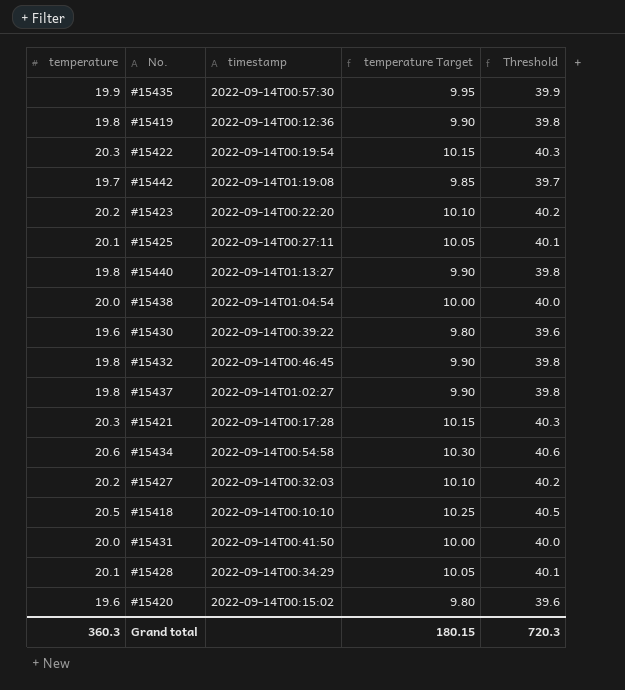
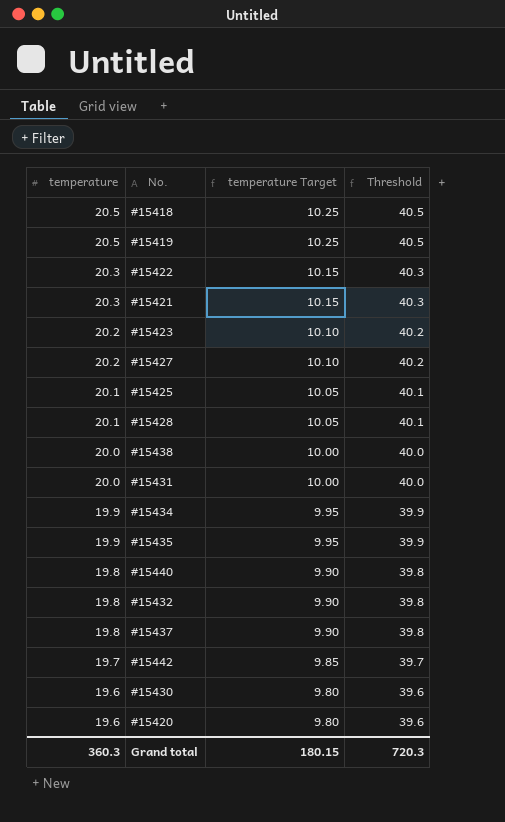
row order: none -> temperature descending
column timestamp | position: 3 -> none
#15419 | temperature: 19.8 -> 20.5
#15419 | temperature Target: 9.90 -> 10.25
#15419 | Threshold: 39.8 -> 40.5
#15434 | temperature: 20.6 -> 19.9
#15434 | temperature Target: 10.30 -> 9.95
#15434 | Threshold: 40.6 -> 39.9

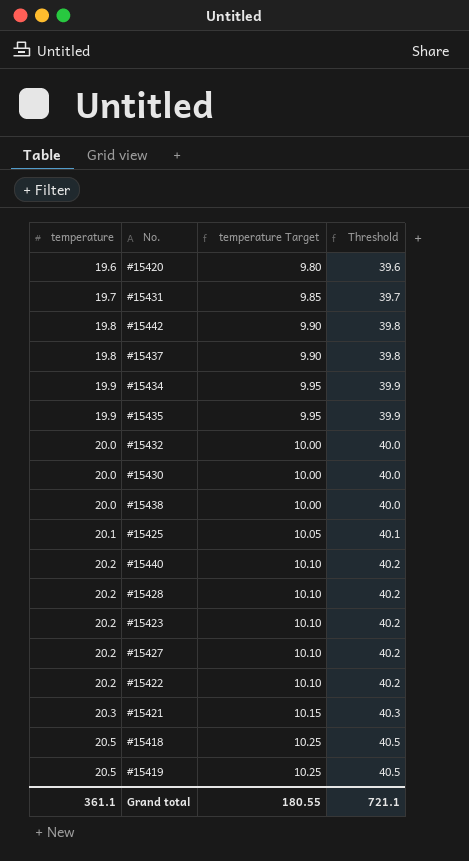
row order: temperature descending -> temperature ascending
#15431 | temperature: 20.0 -> 19.7
#15431 | temperature Target: 10.00 -> 9.85
#15431 | Threshold: 40.0 -> 39.7
#15442 | temperature: 19.7 -> 19.8
#15442 | temperature Target: 9.85 -> 9.90
#15442 | Threshold: 39.7 -> 39.8
#15432 | temperature: 19.8 -> 20.0
#15432 | temperature Target: 9.90 -> 10.00
#15432 | Threshold: 39.8 -> 40.0
#15430 | temperature: 19.6 -> 20.0
#15430 | temperature Target: 9.80 -> 10.00
#15430 | Threshold: 39.6 -> 40.0
#15440 | temperature: 19.8 -> 20.2
#15440 | temperature Target: 9.90 -> 10.10
#15440 | Threshold: 39.8 -> 40.2
#15428 | temperature: 20.1 -> 20.2
#15428 | temperature Target: 10.05 -> 10.10
#15428 | Threshold: 40.1 -> 40.2
#15422 | temperature: 20.3 -> 20.2
#15422 | temperature Target: 10.15 -> 10.10
#15422 | Threshold: 40.3 -> 40.2
Grand total | temperature: 360.3 -> 361.1
Grand total | temperature Target: 180.15 -> 180.55
Grand total | Threshold: 720.3 -> 721.1

